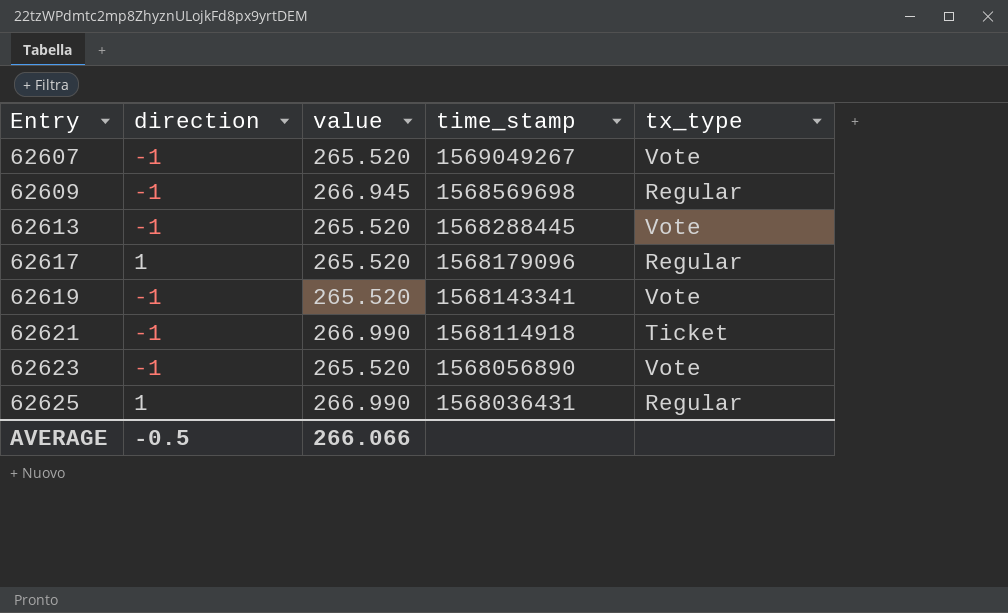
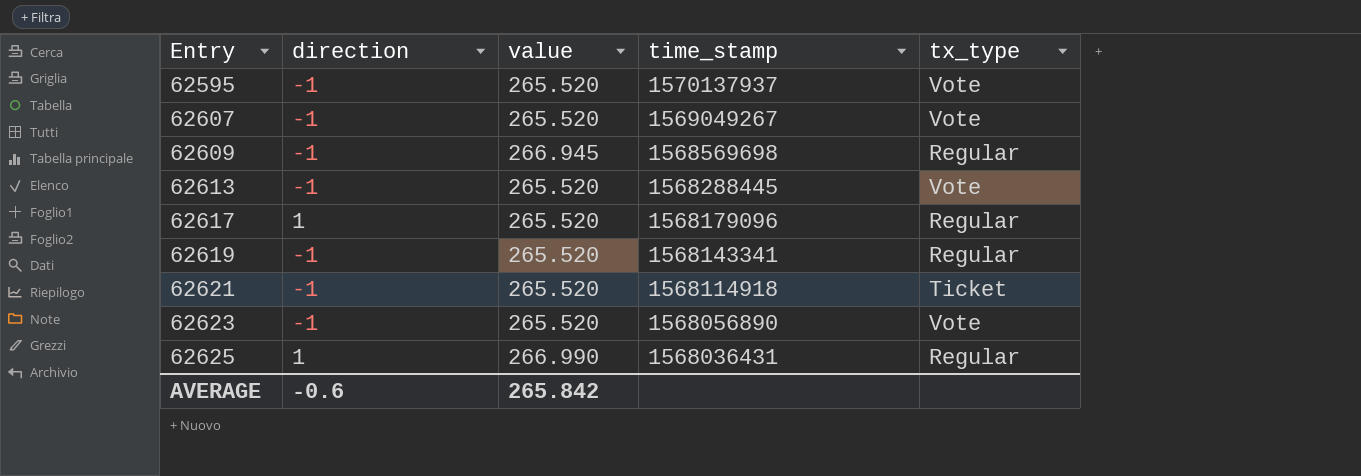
row 62595: none -> -1 | 265.520 | 1570137937 | Vote
62619 | tx_type: Vote -> Regular
62621 | value: 266.990 -> 265.520
AVERAGE | direction: -0.5 -> -0.6
AVERAGE | value: 266.066 -> 265.842

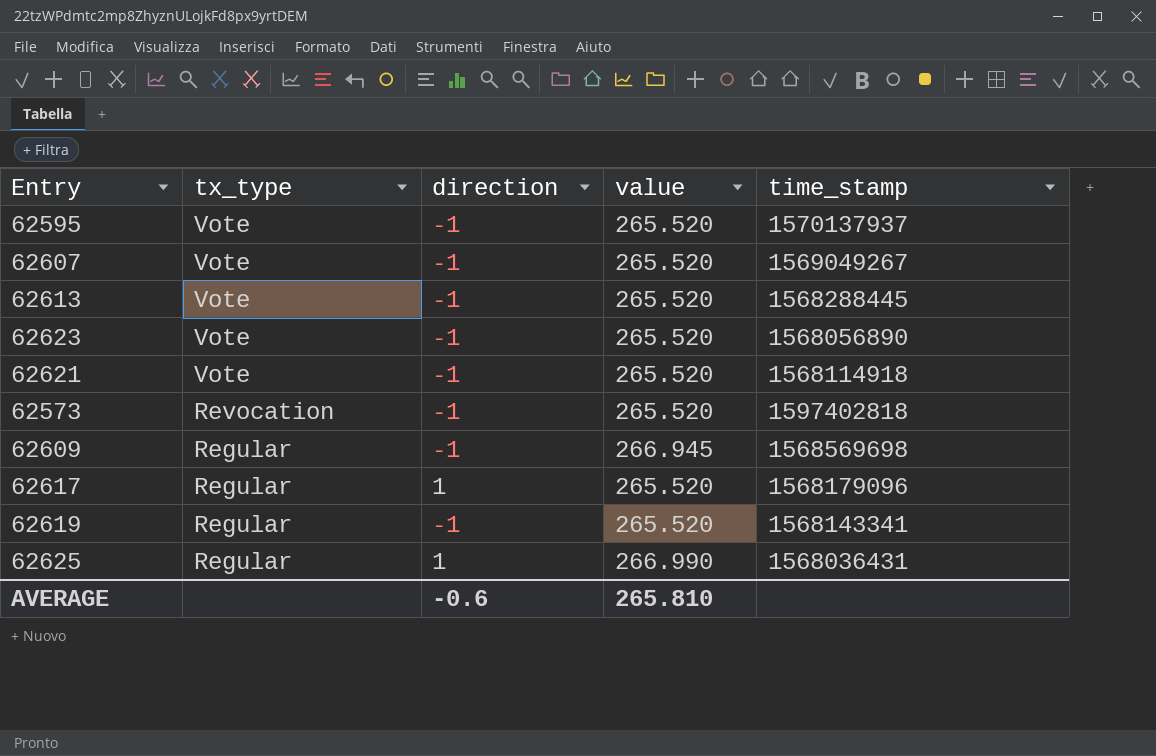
row order: Entry ascending -> tx_type descending
column tx_type | position: 5 -> 2
62621 | tx_type: Ticket -> Vote
row 62573: none -> Revocation | -1 | 265.520 | 1597402818
AVERAGE | value: 265.842 -> 265.810

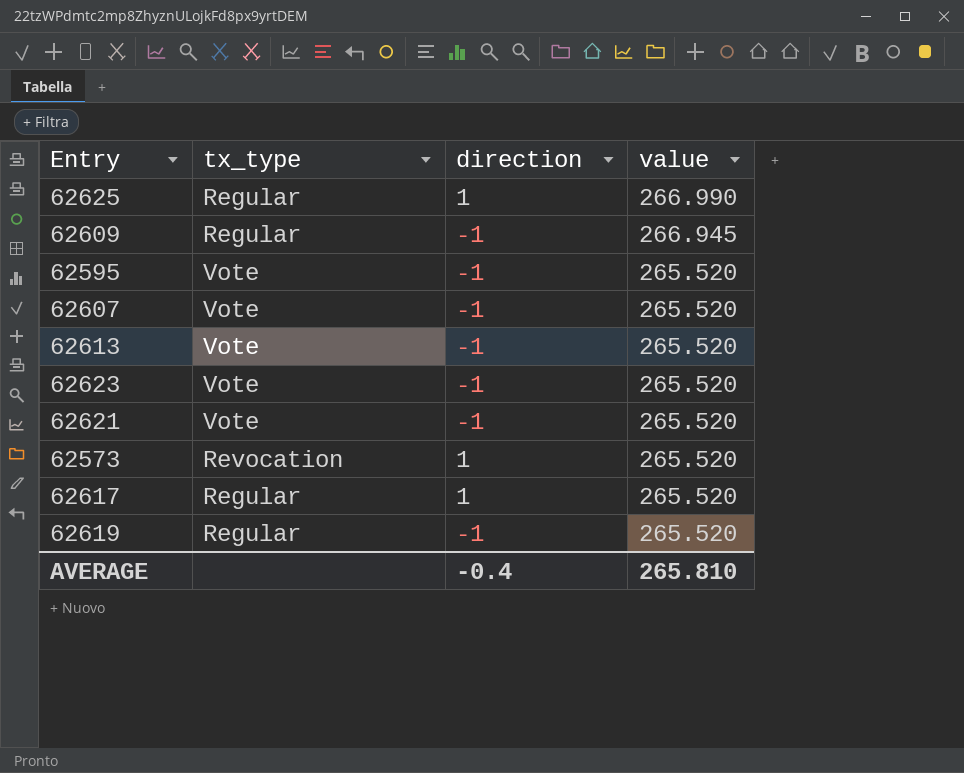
row order: tx_type descending -> value descending
column time_stamp | position: 5 -> none
62573 | direction: -1 -> 1
AVERAGE | direction: -0.6 -> -0.4

